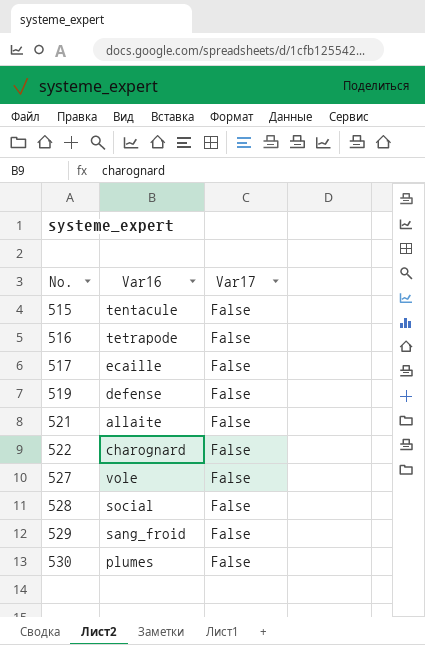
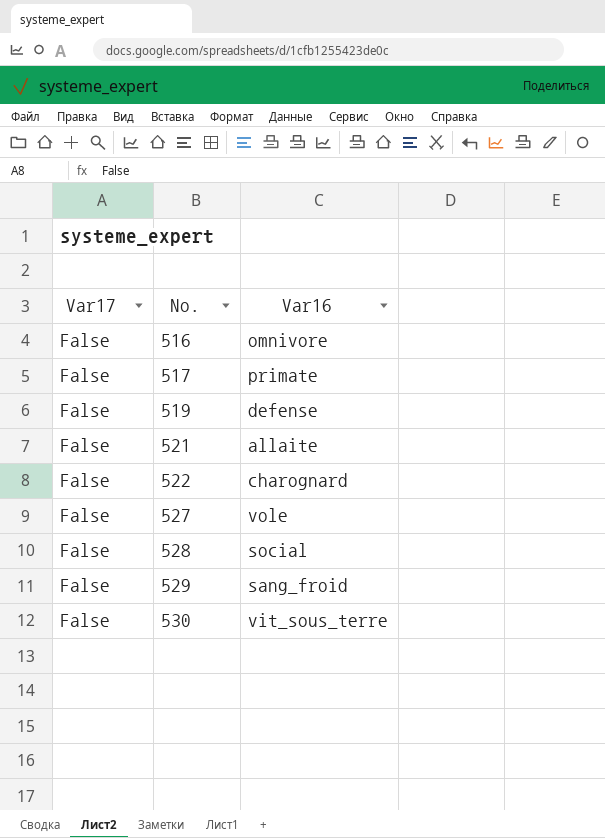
column Var17 | position: 3 -> 1
row 515: tentacule | False -> none
516 | Var16: tetrapode -> omnivore
517 | Var16: ecaille -> primate
530 | Var16: plumes -> vit_sous_terre

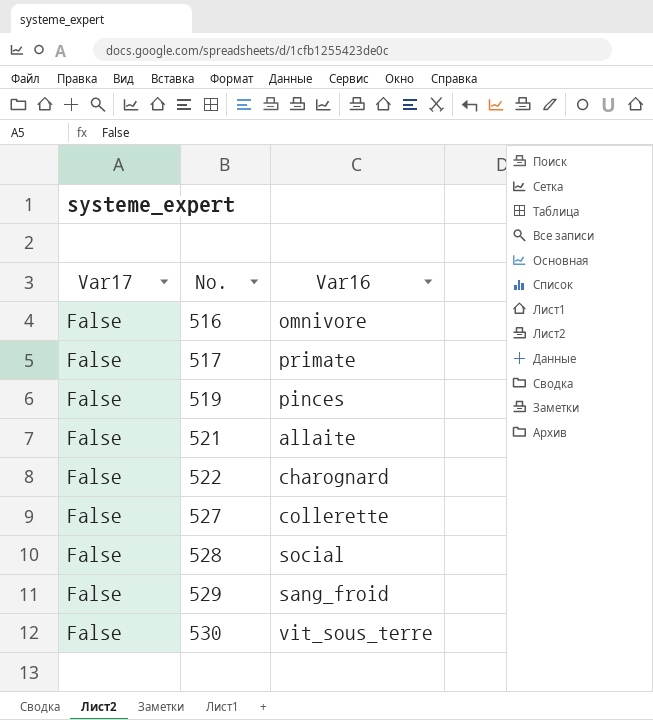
519 | Var16: defense -> pinces
527 | Var16: vole -> collerette

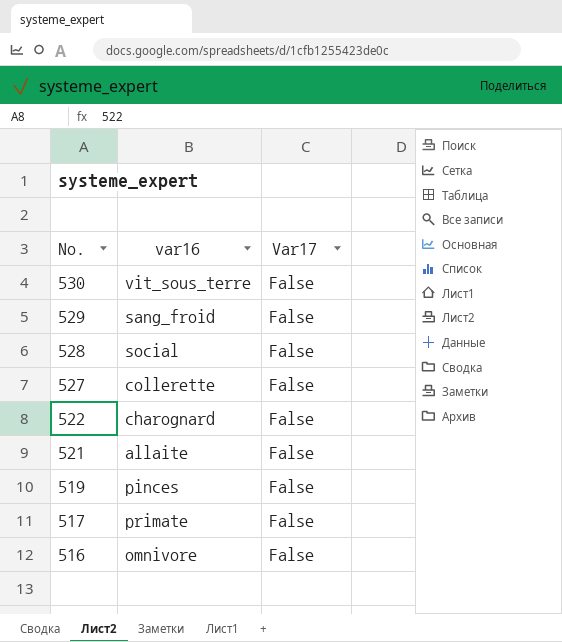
row order: No. ascending -> No. descending
column name: Var16 -> var16
column Var17 | position: 1 -> 3

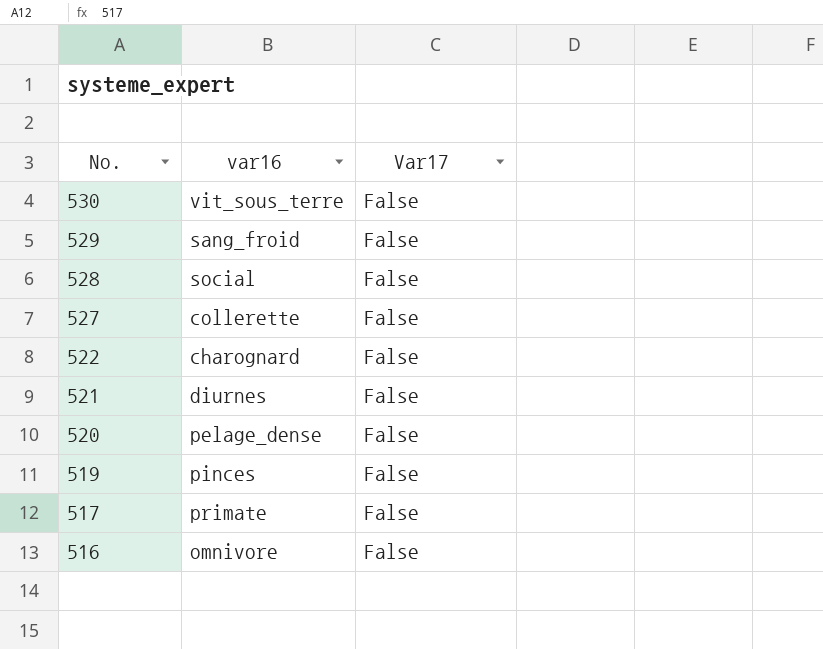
521 | var16: allaite -> diurnes
row 520: none -> pelage_dense | False

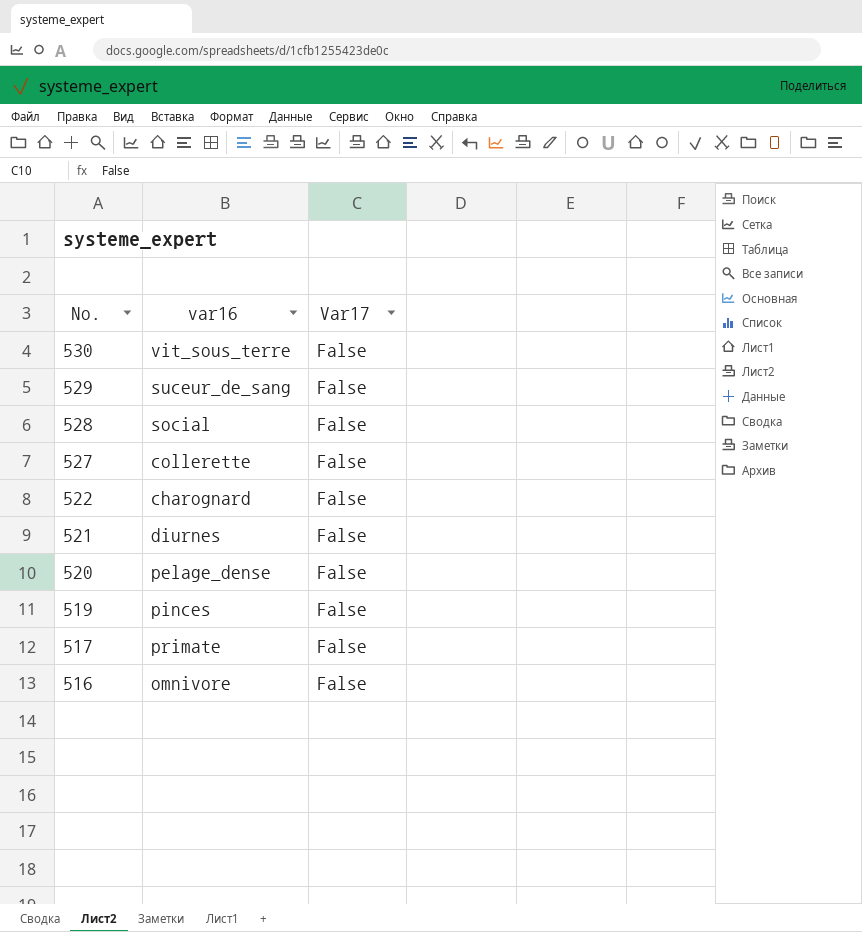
529 | var16: sang_froid -> suceur_de_sang

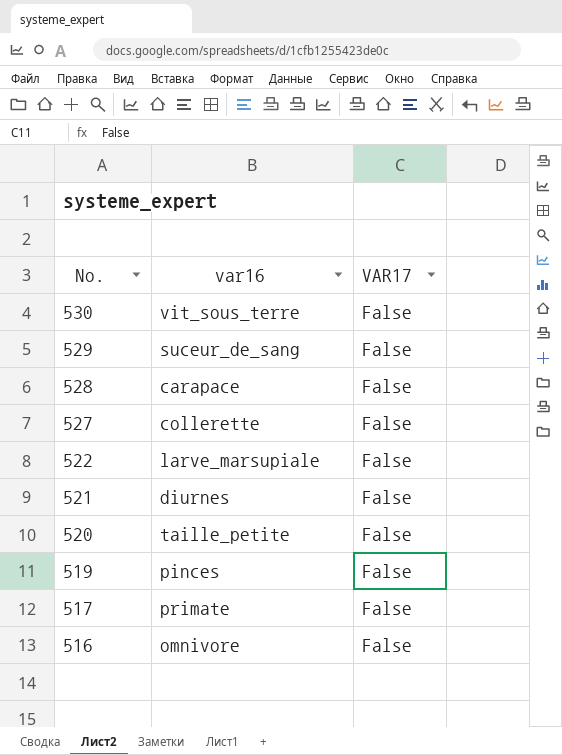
column name: Var17 -> VAR17
528 | var16: social -> carapace
522 | var16: charognard -> larve_marsupiale
520 | var16: pelage_dense -> taille_petite

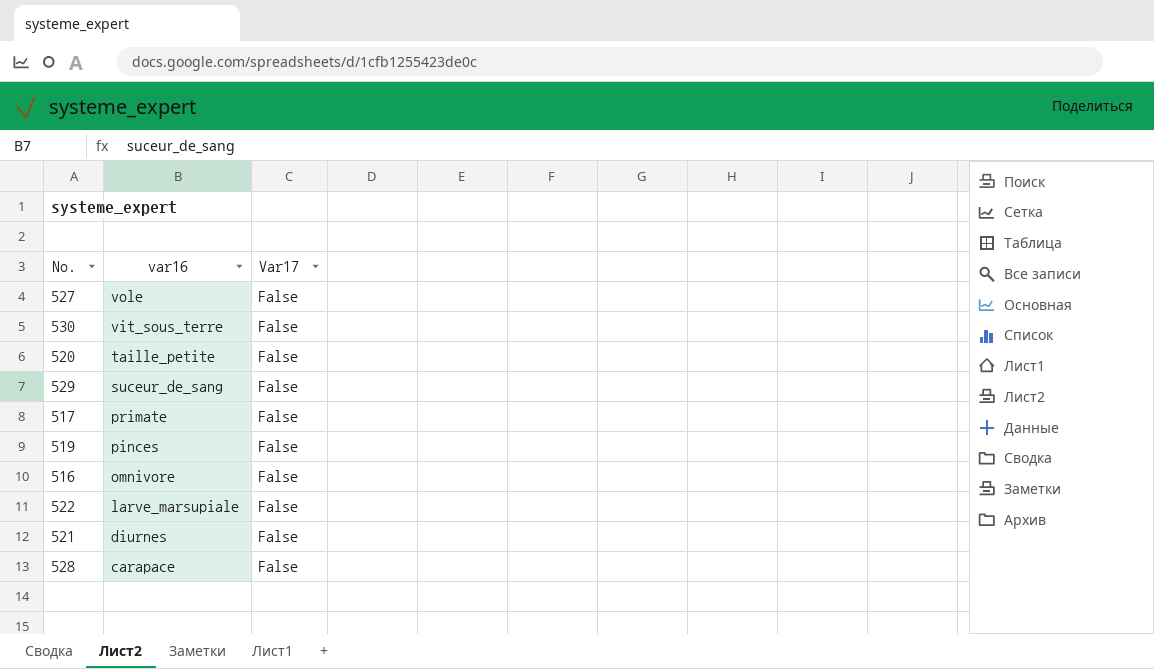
row order: No. descending -> var16 descending
column name: VAR17 -> Var17
527 | var16: collerette -> vole

